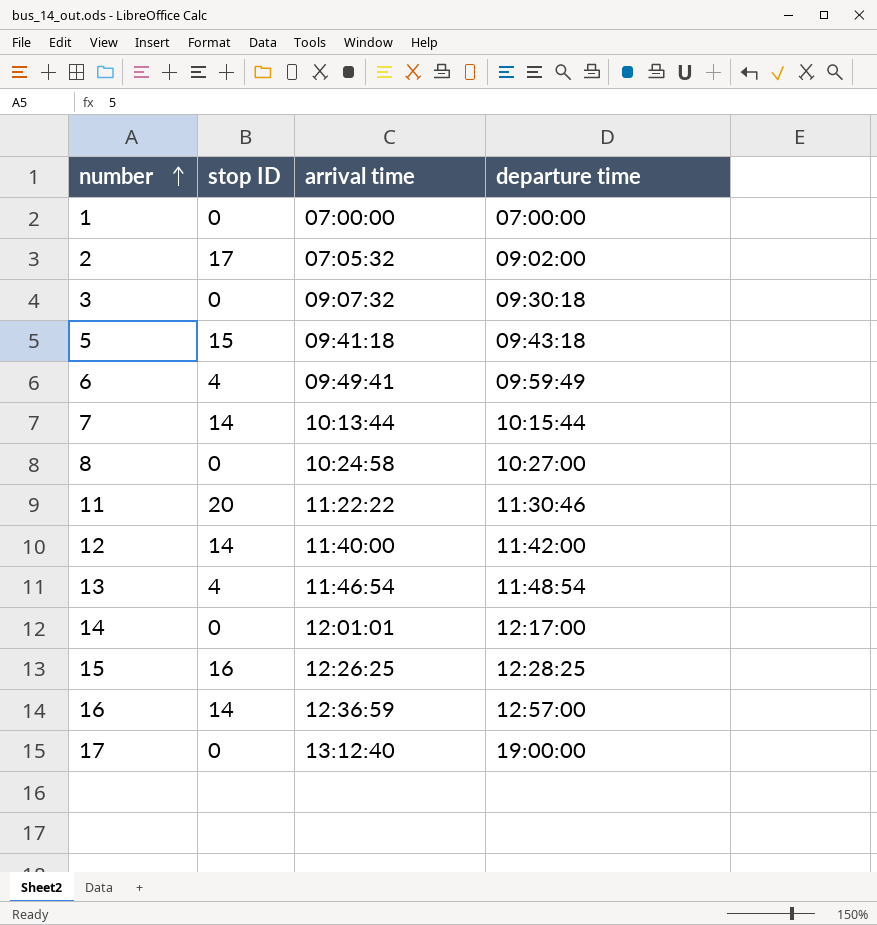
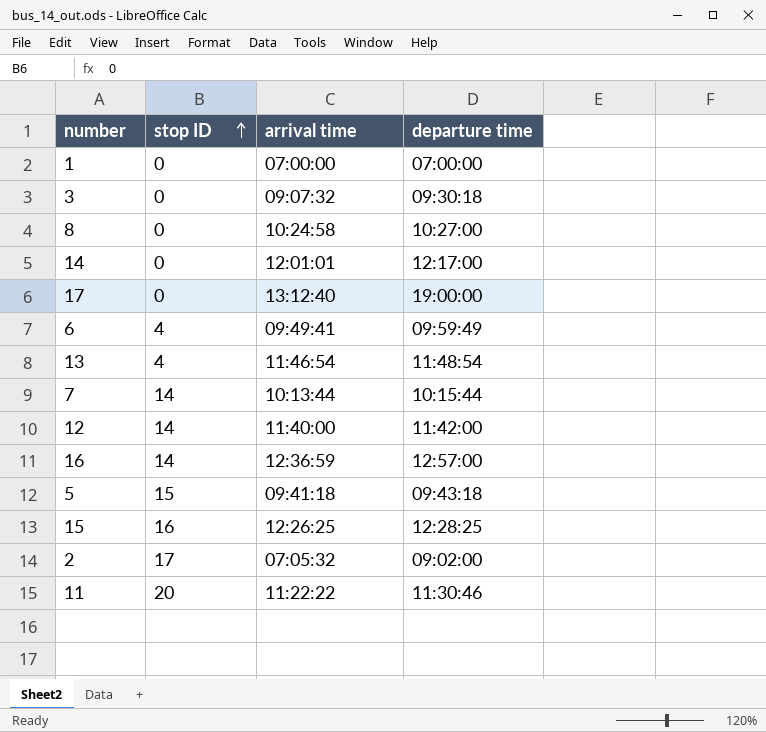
row order: number ascending -> stop ID ascending

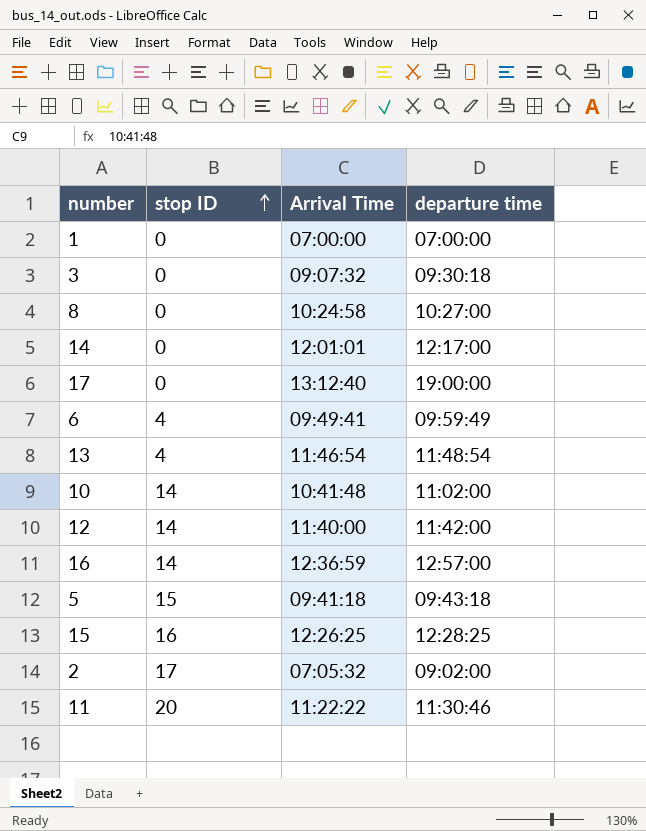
column name: arrival time -> Arrival Time
row 7: 14 | 10:13:44 | 10:15:44 -> none
row 10: none -> 14 | 10:41:48 | 11:02:00

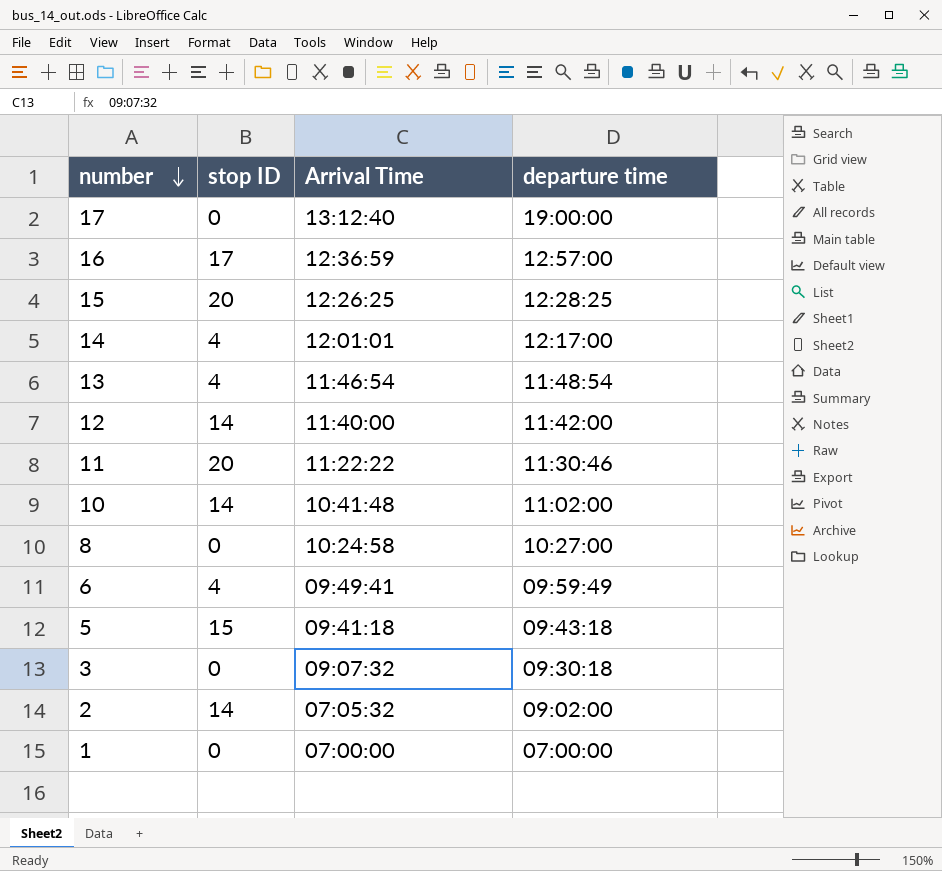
row order: stop ID ascending -> number descending
16 | stop ID: 14 -> 17
15 | stop ID: 16 -> 20
14 | stop ID: 0 -> 4
2 | stop ID: 17 -> 14

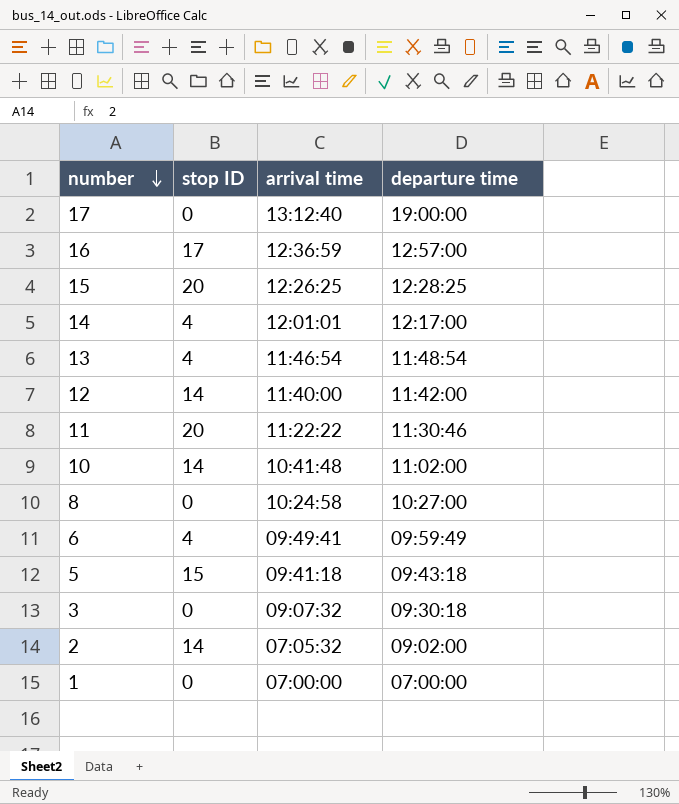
column name: Arrival Time -> arrival time

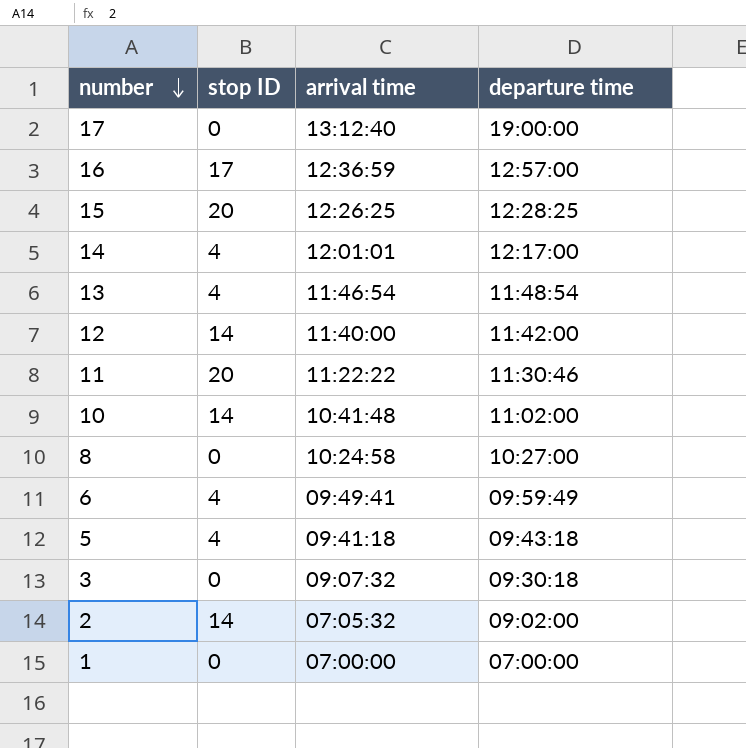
5 | stop ID: 15 -> 4

